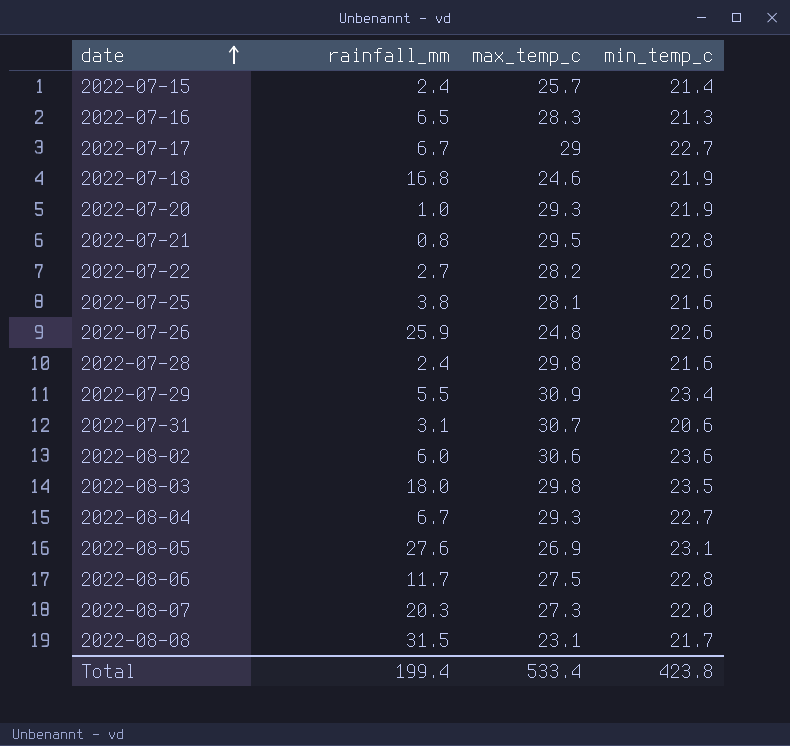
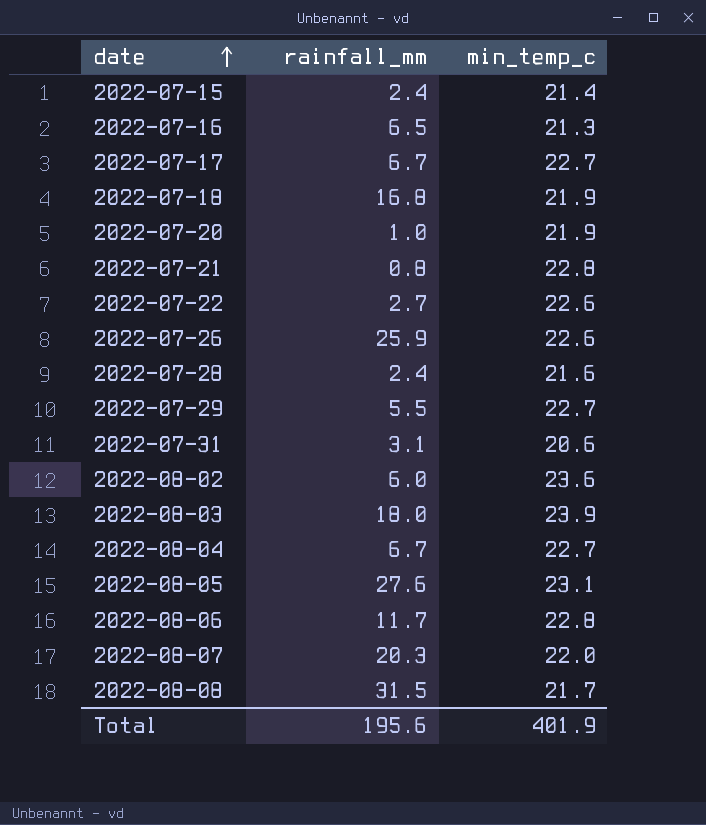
column max_temp_c | position: 3 -> none
row 2022-07-25: 3.8 | 28.1 | 21.6 -> none
2022-07-29 | min_temp_c: 23.4 -> 22.7
2022-08-03 | min_temp_c: 23.5 -> 23.9
Total | rainfall_mm: 199.4 -> 195.6
Total | min_temp_c: 423.8 -> 401.9

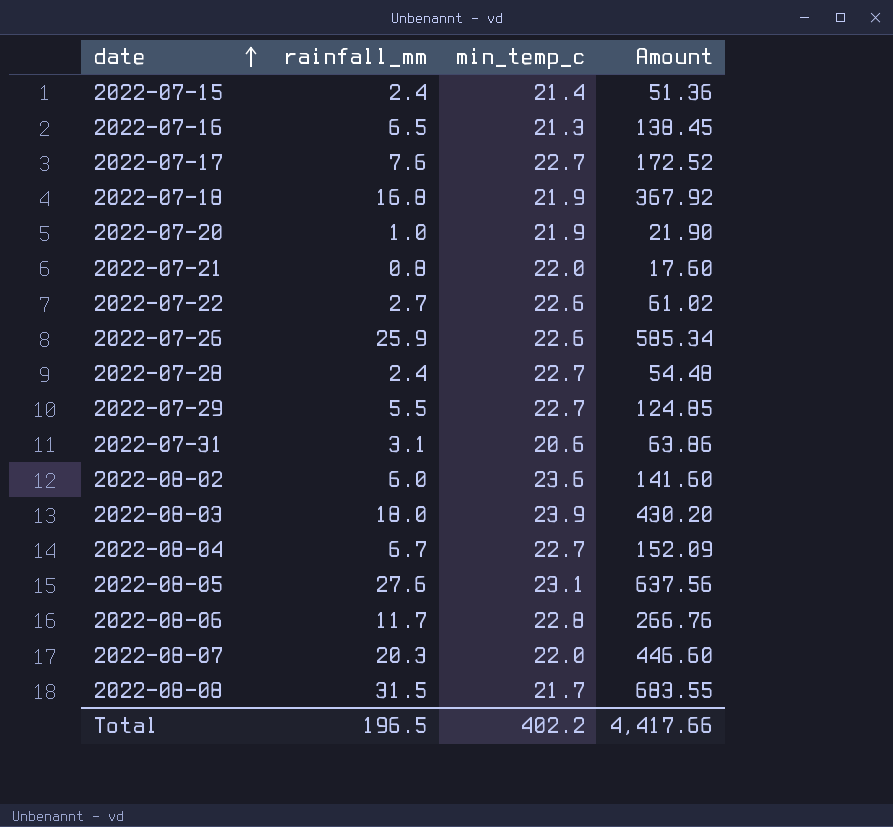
column Amount | formula: none -> [rainfall_mm] * [min_temp_c]
2022-07-17 | rainfall_mm: 6.7 -> 7.6
2022-07-21 | min_temp_c: 22.8 -> 22.0
2022-07-28 | min_temp_c: 21.6 -> 22.7
Total | rainfall_mm: 195.6 -> 196.5
Total | min_temp_c: 401.9 -> 402.2

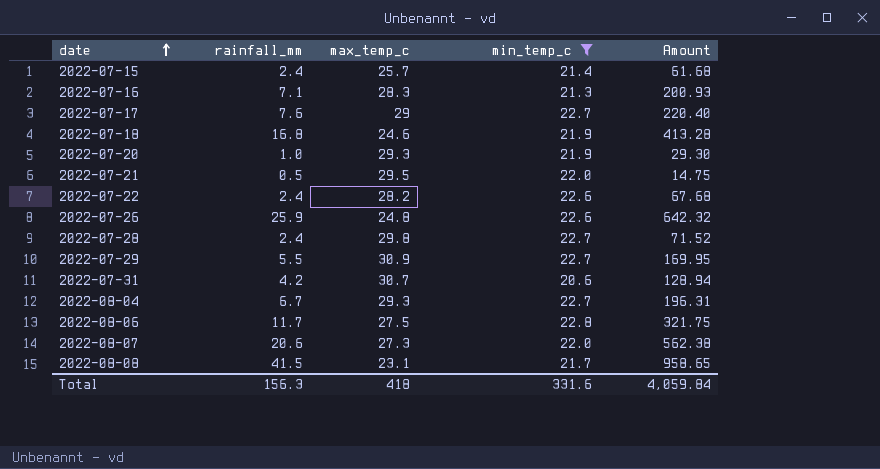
filter: none -> min_temp_c <= 22.8
column max_temp_c | position: none -> 3
column Amount | formula: [rainfall_mm] * [min_temp_c] -> [rainfall_mm] * [max_temp_c]
2022-07-16 | rainfall_mm: 6.5 -> 7.1
2022-07-21 | rainfall_mm: 0.8 -> 0.5
2022-07-22 | rainfall_mm: 2.7 -> 2.4
2022-07-31 | rainfall_mm: 3.1 -> 4.2
2022-08-07 | rainfall_mm: 20.3 -> 20.6
2022-08-08 | rainfall_mm: 31.5 -> 41.5
Total | rainfall_mm: 196.5 -> 156.3
Total | min_temp_c: 402.2 -> 331.6
Total | Amount: 4,417.66 -> 4,059.84

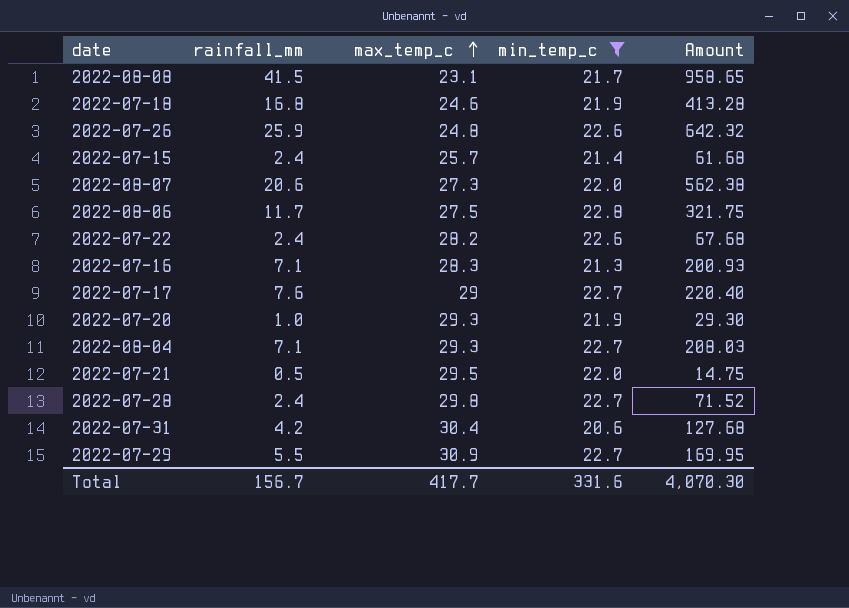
row order: date ascending -> max_temp_c ascending
2022-08-04 | rainfall_mm: 6.7 -> 7.1
2022-08-04 | Amount: 196.31 -> 208.03
2022-07-31 | max_temp_c: 30.7 -> 30.4
2022-07-31 | Amount: 128.94 -> 127.68
Total | rainfall_mm: 156.3 -> 156.7
Total | max_temp_c: 418 -> 417.7
Total | Amount: 4,059.84 -> 4,070.30

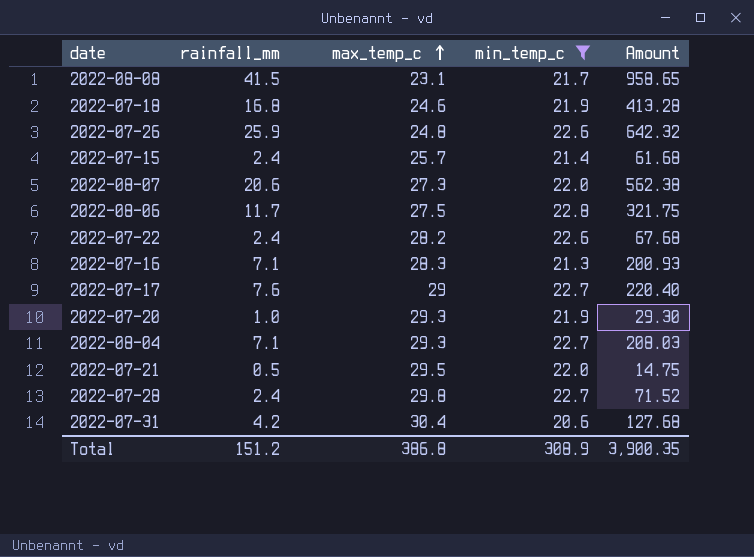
row 2022-07-29: 5.5 | 30.9 | 22.7 | 169.95 -> none
Total | rainfall_mm: 156.7 -> 151.2
Total | max_temp_c: 417.7 -> 386.8
Total | min_temp_c: 331.6 -> 308.9
Total | Amount: 4,070.30 -> 3,900.35

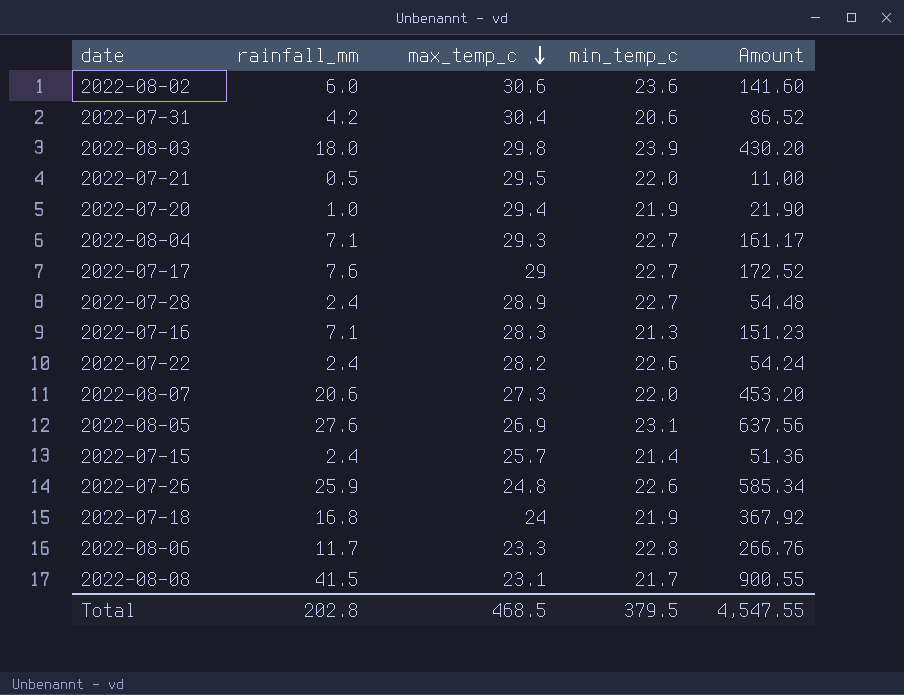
filter: min_temp_c <= 22.8 -> none
row order: max_temp_c ascending -> max_temp_c descending
column Amount | formula: [rainfall_mm] * [max_temp_c] -> [rainfall_mm] * [min_temp_c]
2022-07-20 | max_temp_c: 29.3 -> 29.4
2022-07-28 | max_temp_c: 29.8 -> 28.9
2022-07-18 | max_temp_c: 24.6 -> 24
2022-08-06 | max_temp_c: 27.5 -> 23.3
Total | rainfall_mm: 151.2 -> 202.8
Total | max_temp_c: 386.8 -> 468.5
Total | min_temp_c: 308.9 -> 379.5
Total | Amount: 3,900.35 -> 4,547.55

